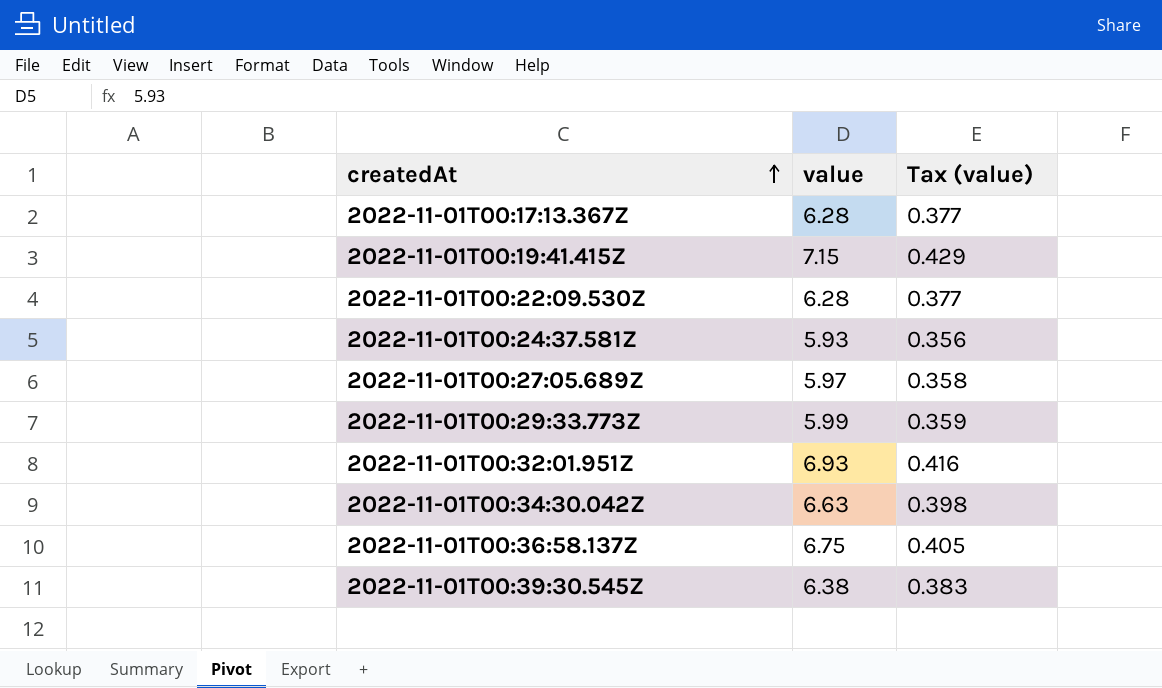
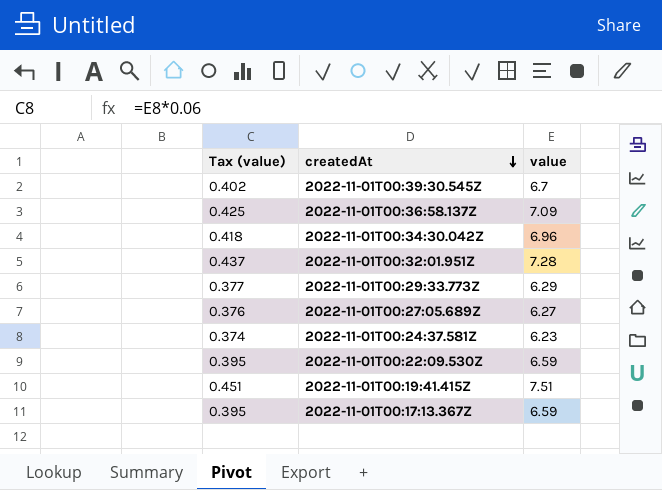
row order: createdAt ascending -> createdAt descending
column Tax (value) | position: 3 -> 1
2022-11-01T00:39:30.545Z | Tax (value): 0.383 -> 0.402
2022-11-01T00:39:30.545Z | value: 6.38 -> 6.7
2022-11-01T00:36:58.137Z | Tax (value): 0.405 -> 0.425
2022-11-01T00:36:58.137Z | value: 6.75 -> 7.09
2022-11-01T00:34:30.042Z | Tax (value): 0.398 -> 0.418
2022-11-01T00:34:30.042Z | value: 6.63 -> 6.96
2022-11-01T00:32:01.951Z | Tax (value): 0.416 -> 0.437
2022-11-01T00:32:01.951Z | value: 6.93 -> 7.28
2022-11-01T00:29:33.773Z | Tax (value): 0.359 -> 0.377
2022-11-01T00:29:33.773Z | value: 5.99 -> 6.29
2022-11-01T00:27:05.689Z | Tax (value): 0.358 -> 0.376
2022-11-01T00:27:05.689Z | value: 5.97 -> 6.27
2022-11-01T00:24:37.581Z | Tax (value): 0.356 -> 0.374
2022-11-01T00:24:37.581Z | value: 5.93 -> 6.23
2022-11-01T00:22:09.530Z | Tax (value): 0.377 -> 0.395
2022-11-01T00:22:09.530Z | value: 6.28 -> 6.59
2022-11-01T00:19:41.415Z | Tax (value): 0.429 -> 0.451
2022-11-01T00:19:41.415Z | value: 7.15 -> 7.51
2022-11-01T00:17:13.367Z | Tax (value): 0.377 -> 0.395
2022-11-01T00:17:13.367Z | value: 6.28 -> 6.59

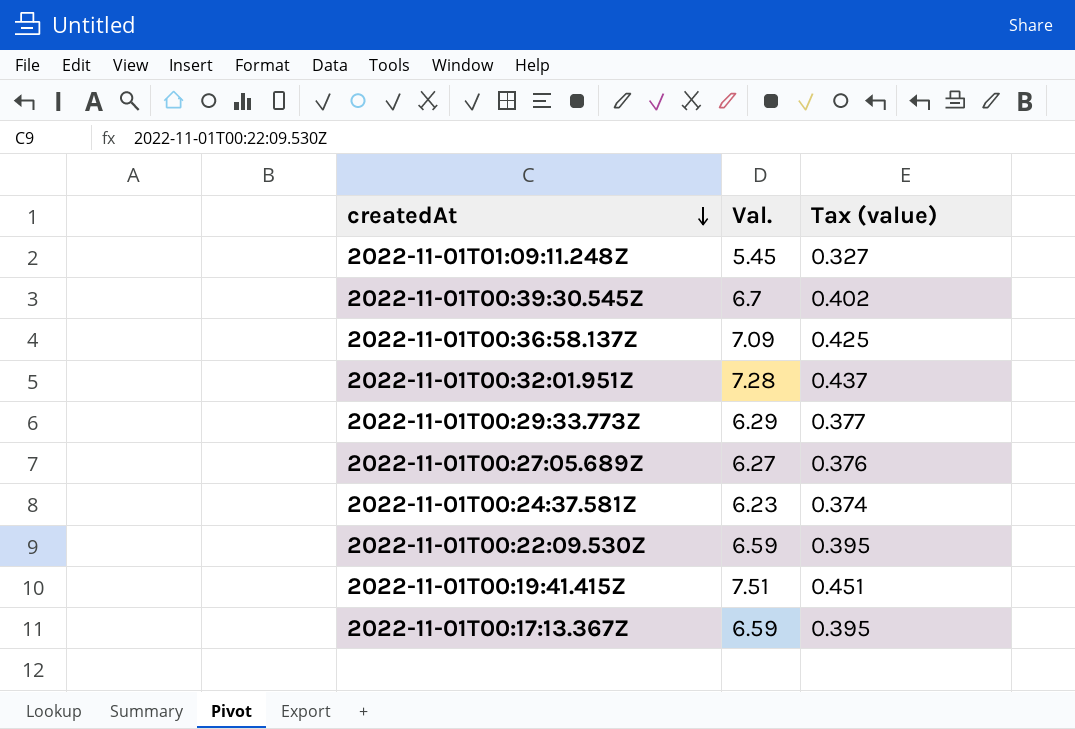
column name: value -> Val.
column Tax (value) | position: 1 -> 3
row 2022-11-01T00:34:30.042Z: 0.418 | 6.96 -> none
row 2022-11-01T01:09:11.248Z: none -> 5.45 | 0.327

